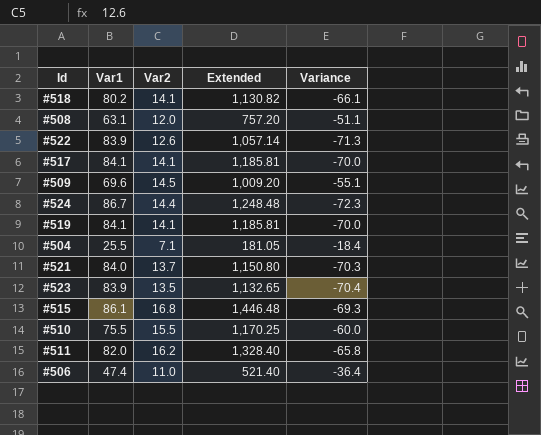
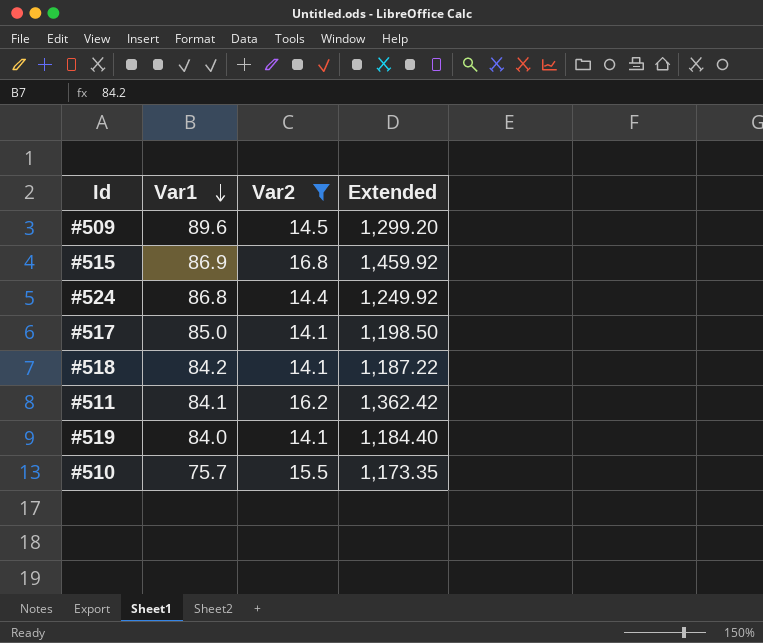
filter: none -> Var2 >= 14.1
row order: none -> Var1 descending
column Variance | formula: [Var2] - [Var1] -> none
#509 | Var1: 69.6 -> 89.6
#509 | Extended: 1,009.20 -> 1,299.20
#515 | Var1: 86.1 -> 86.9
#515 | Extended: 1,446.48 -> 1,459.92
#524 | Var1: 86.7 -> 86.8
#524 | Extended: 1,248.48 -> 1,249.92
#517 | Var1: 84.1 -> 85.0
#517 | Extended: 1,185.81 -> 1,198.50
#518 | Var1: 80.2 -> 84.2
#518 | Extended: 1,130.82 -> 1,187.22
#511 | Var1: 82.0 -> 84.1
#511 | Extended: 1,328.40 -> 1,362.42
#519 | Var1: 84.1 -> 84.0
#519 | Extended: 1,185.81 -> 1,184.40
#510 | Var1: 75.5 -> 75.7
#510 | Extended: 1,170.25 -> 1,173.35

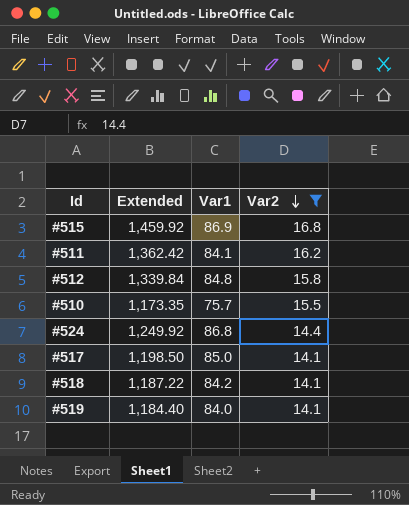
row order: Var1 descending -> Var2 descending
column Extended | position: 4 -> 2
row #509: 89.6 | 14.5 | 1,299.20 -> none
row #512: none -> 1,339.84 | 84.8 | 15.8

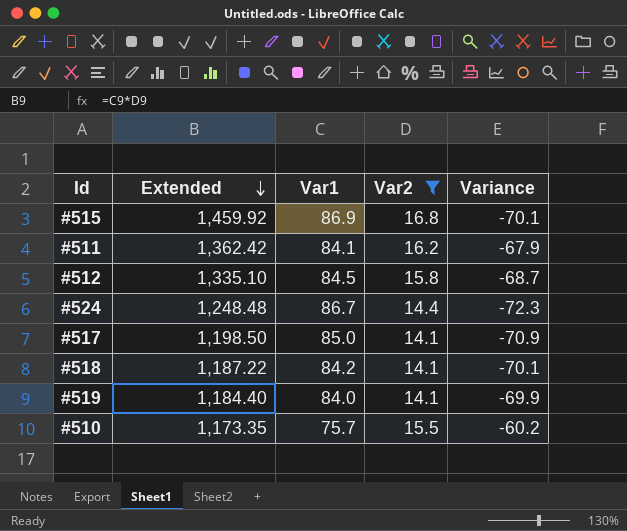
row order: Var2 descending -> Extended descending
column Variance | formula: none -> [Var2] - [Var1]
#512 | Extended: 1,339.84 -> 1,335.10
#512 | Var1: 84.8 -> 84.5
#524 | Extended: 1,249.92 -> 1,248.48
#524 | Var1: 86.8 -> 86.7

